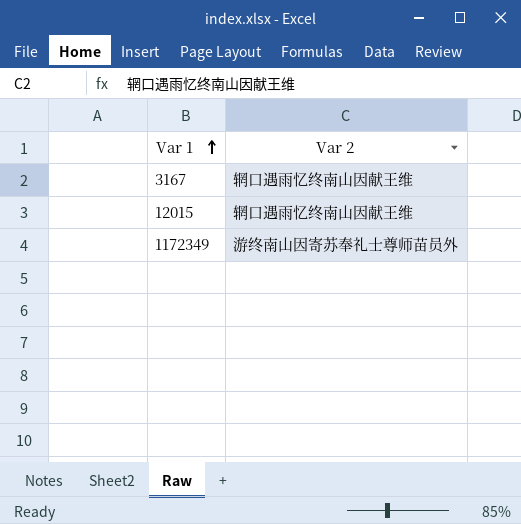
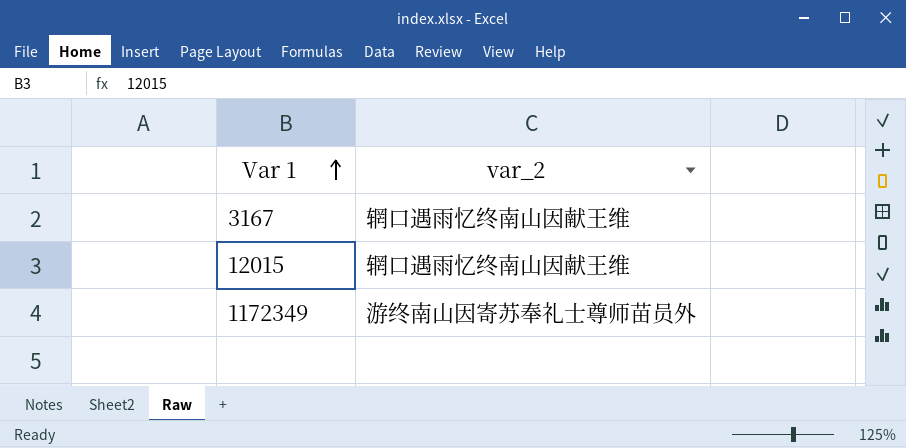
column name: Var 2 -> var_2

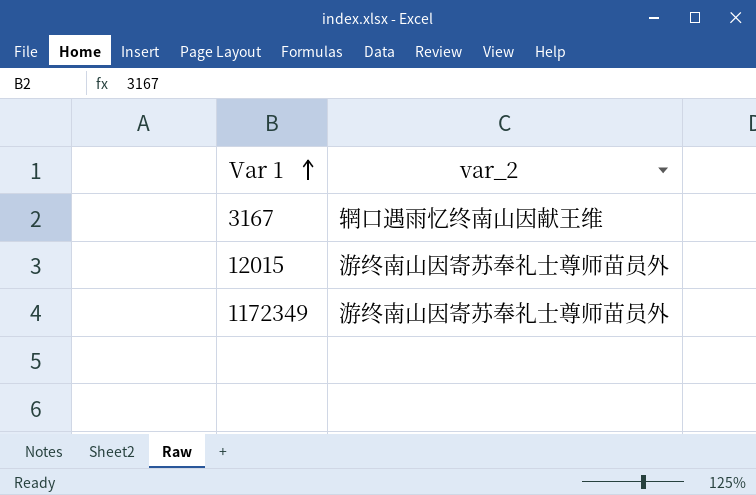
12015 | var_2: 辋口遇雨忆终南山因献王维 -> 游终南山因寄苏奉礼士尊师苗员外

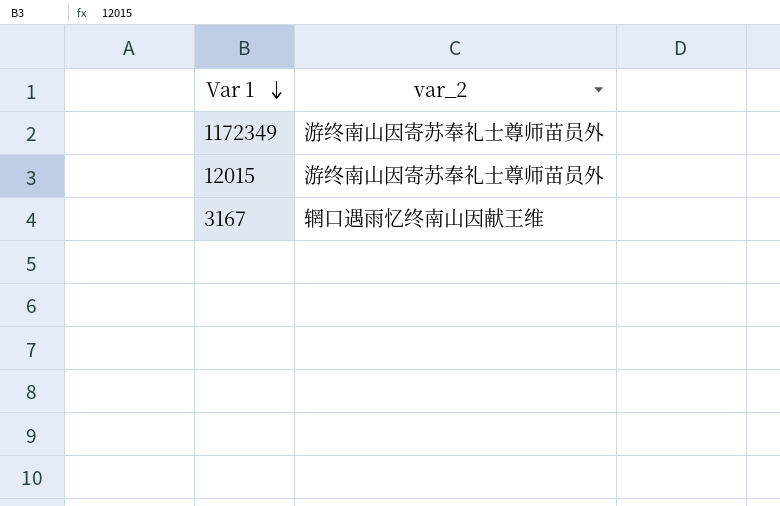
row order: Var 1 ascending -> Var 1 descending

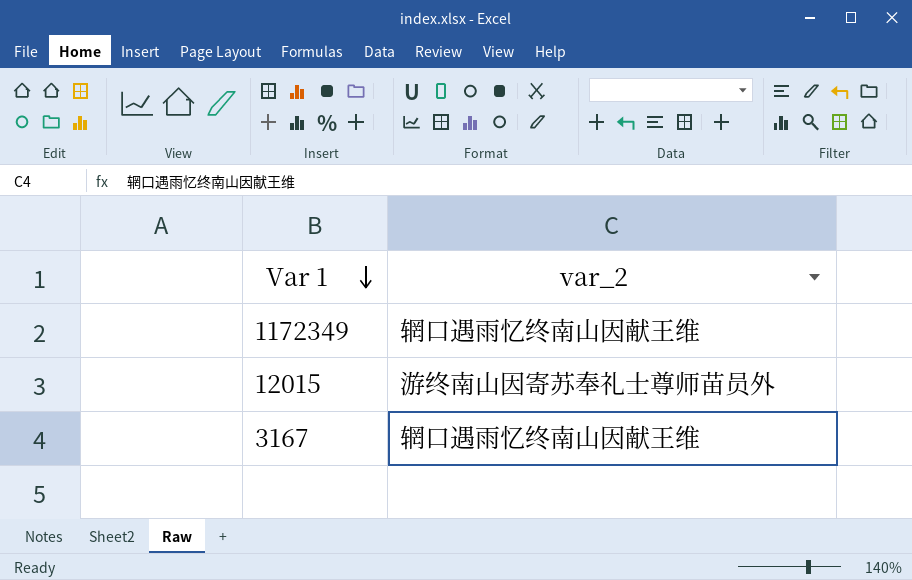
1172349 | var_2: 游终南山因寄苏奉礼士尊师苗员外 -> 辋口遇雨忆终南山因献王维

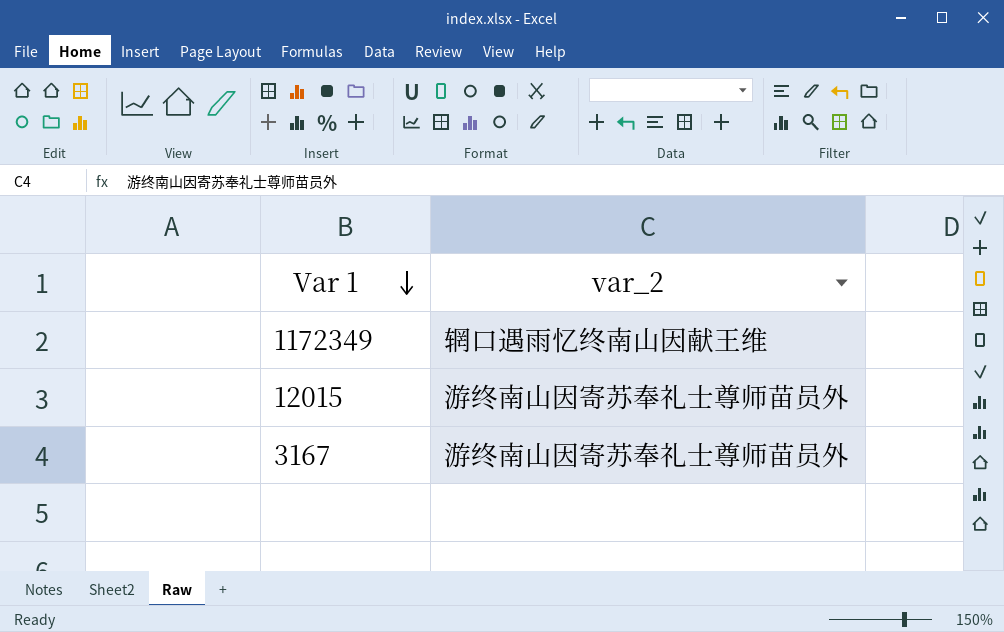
3167 | var_2: 辋口遇雨忆终南山因献王维 -> 游终南山因寄苏奉礼士尊师苗员外

